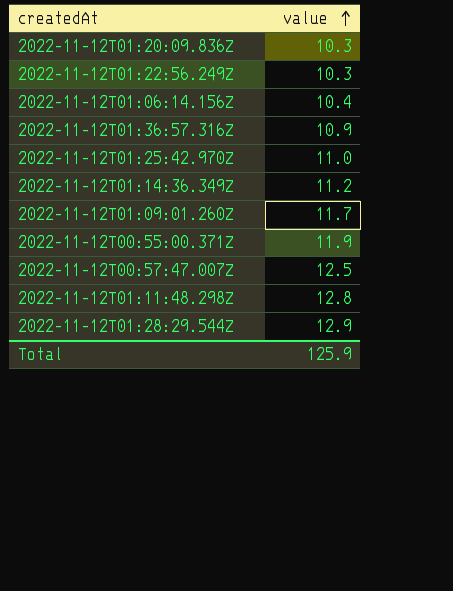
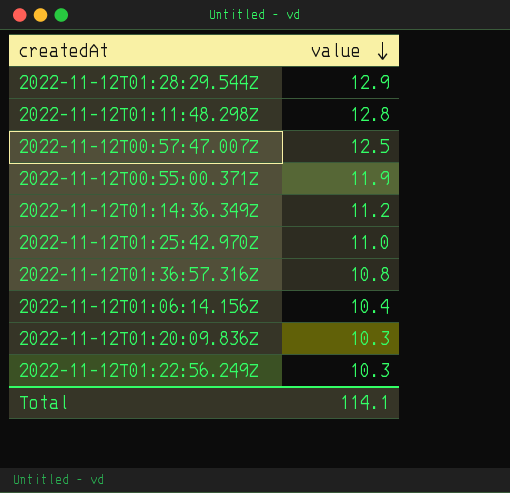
row order: value ascending -> value descending
row 2022-11-12T01:09:01.260Z: 11.7 -> none
2022-11-12T01:36:57.316Z | value: 10.9 -> 10.8
Total | value: 125.9 -> 114.1

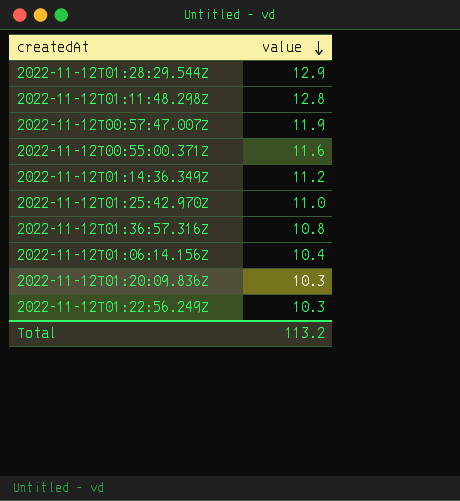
2022-11-12T00:57:47.007Z | value: 12.5 -> 11.9
2022-11-12T00:55:00.371Z | value: 11.9 -> 11.6
Total | value: 114.1 -> 113.2

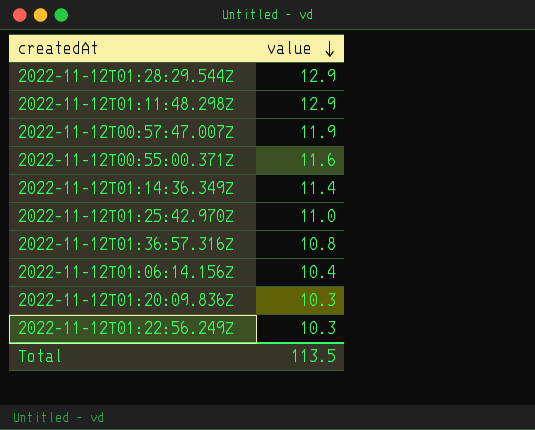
2022-11-12T01:11:48.298Z | value: 12.8 -> 12.9
2022-11-12T01:14:36.349Z | value: 11.2 -> 11.4
Total | value: 113.2 -> 113.5

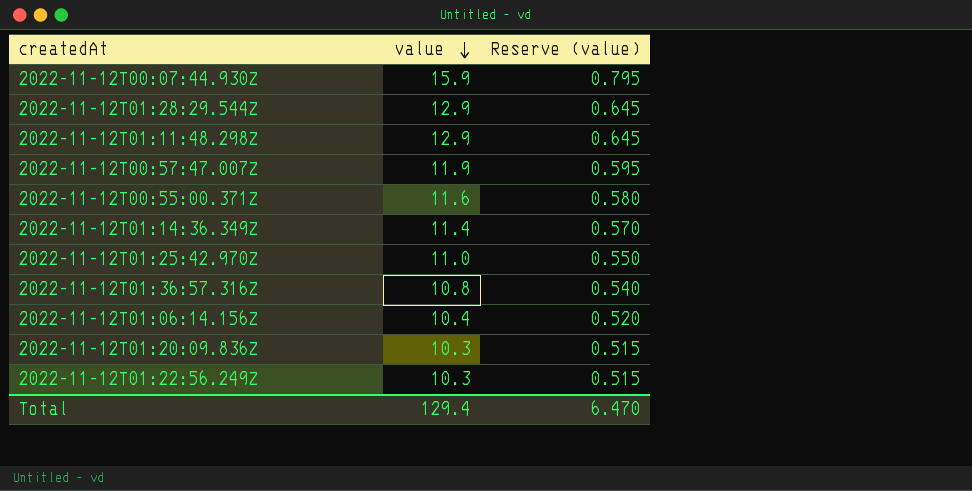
column Reserve (value) | formula: none -> [value] * 0.05
row 2022-11-12T00:07:44.930Z: none -> 15.9 | 0.795
Total | value: 113.5 -> 129.4

